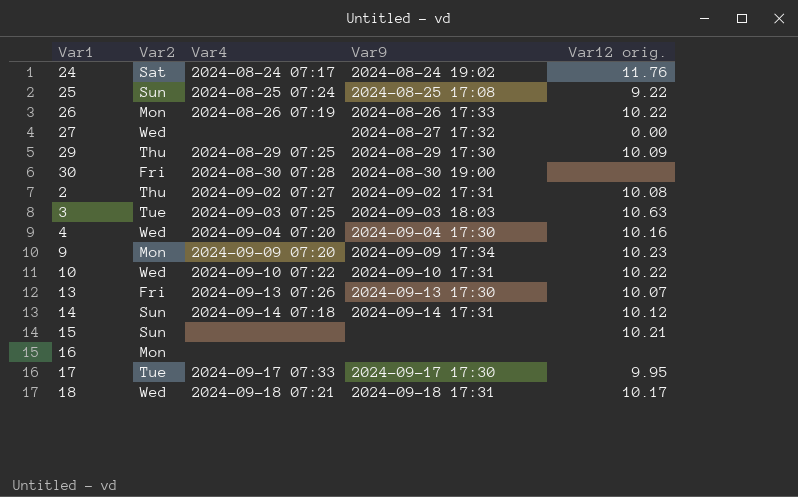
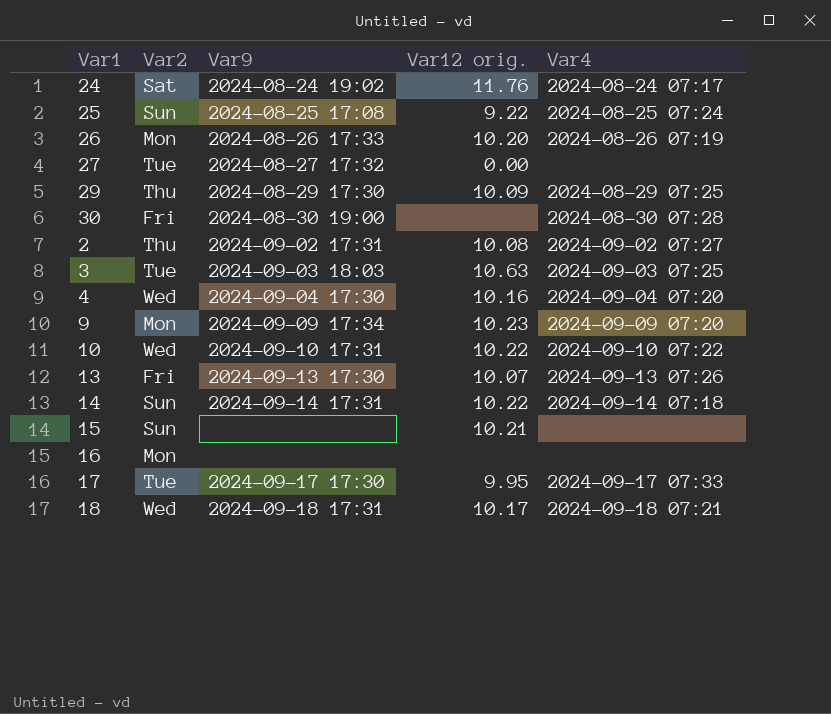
column Var4 | position: 3 -> 5
26 | Var12 orig.: 10.22 -> 10.20
27 | Var2: Wed -> Tue
14 | Var12 orig.: 10.12 -> 10.22

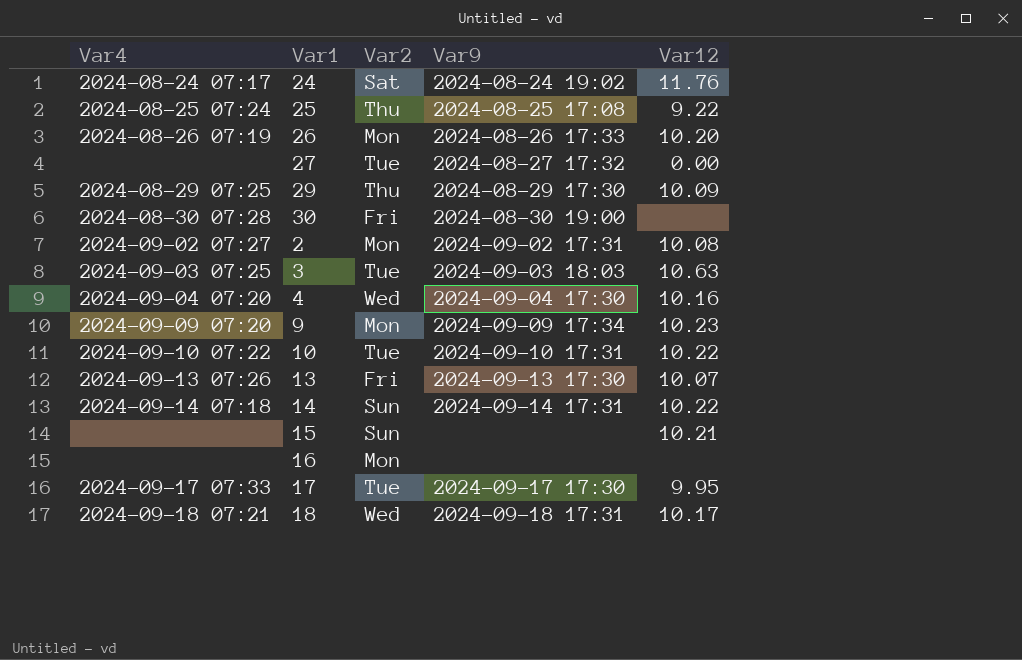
column Var4 | position: 5 -> 1
column name: Var12 orig. -> Var12
25 | Var2: Sun -> Thu
2 | Var2: Thu -> Mon
10 | Var2: Wed -> Tue

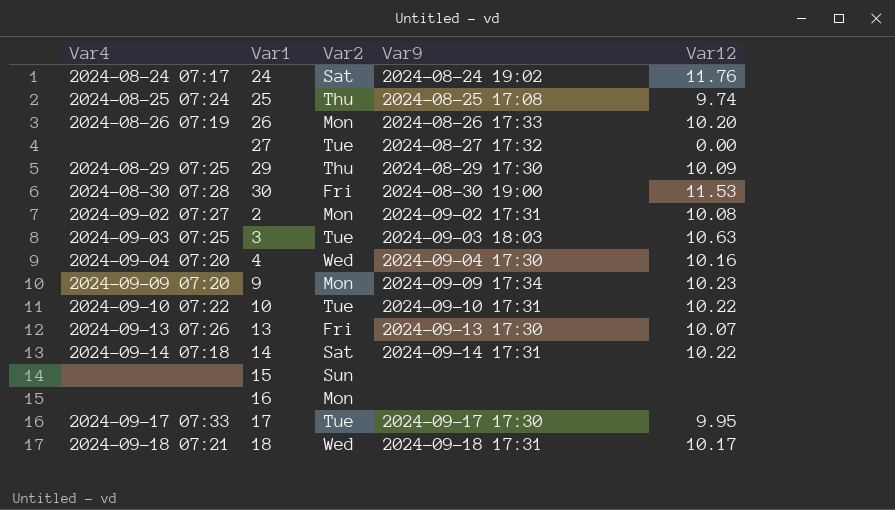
25 | Var12: 9.22 -> 9.74
30 | Var12: none -> 11.53
14 | Var2: Sun -> Sat
15 | Var12: 10.21 -> none

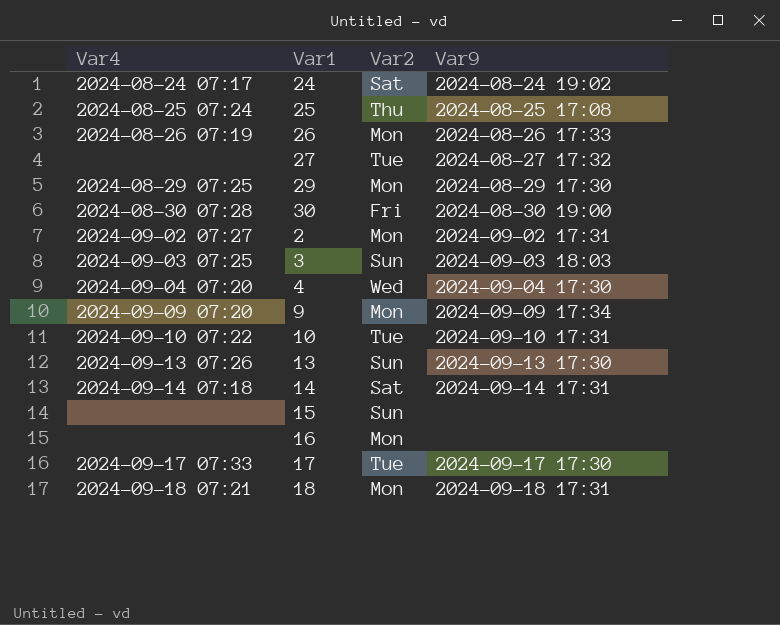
column Var12 | position: 5 -> none
29 | Var2: Thu -> Mon
3 | Var2: Tue -> Sun
13 | Var2: Fri -> Sun
18 | Var2: Wed -> Mon

